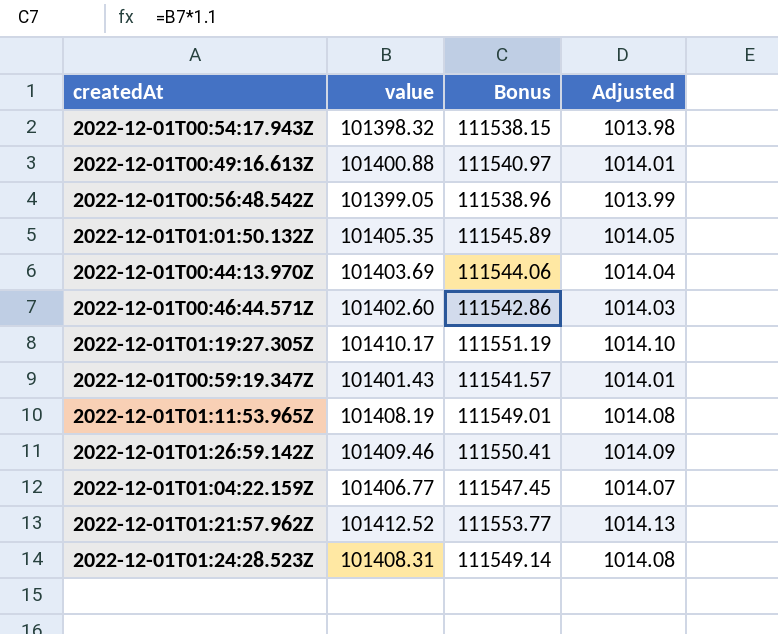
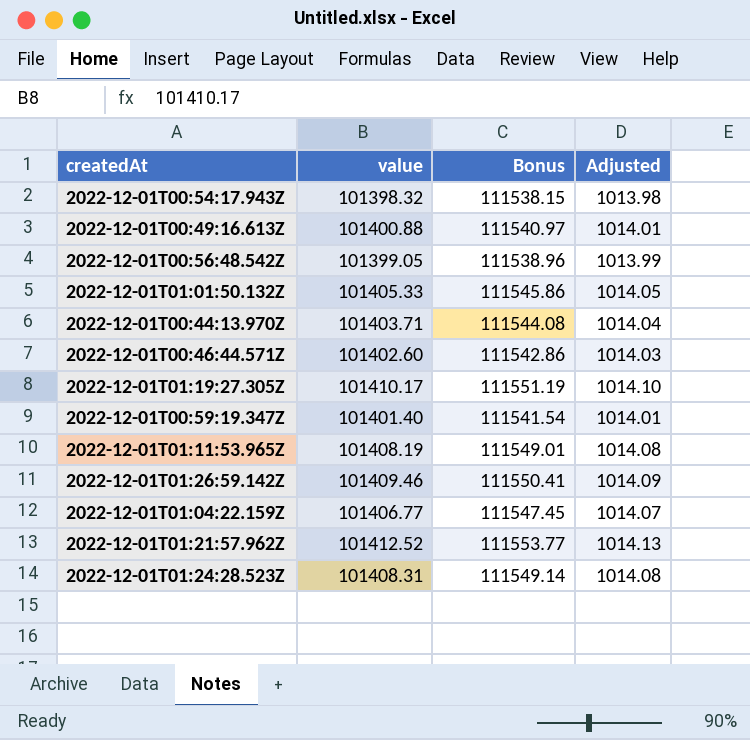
2022-12-01T01:01:50.132Z | value: 101405.35 -> 101405.33
2022-12-01T01:01:50.132Z | Bonus: 111545.89 -> 111545.86
2022-12-01T00:44:13.970Z | value: 101403.69 -> 101403.71
2022-12-01T00:44:13.970Z | Bonus: 111544.06 -> 111544.08
2022-12-01T00:59:19.347Z | value: 101401.43 -> 101401.40
2022-12-01T00:59:19.347Z | Bonus: 111541.57 -> 111541.54

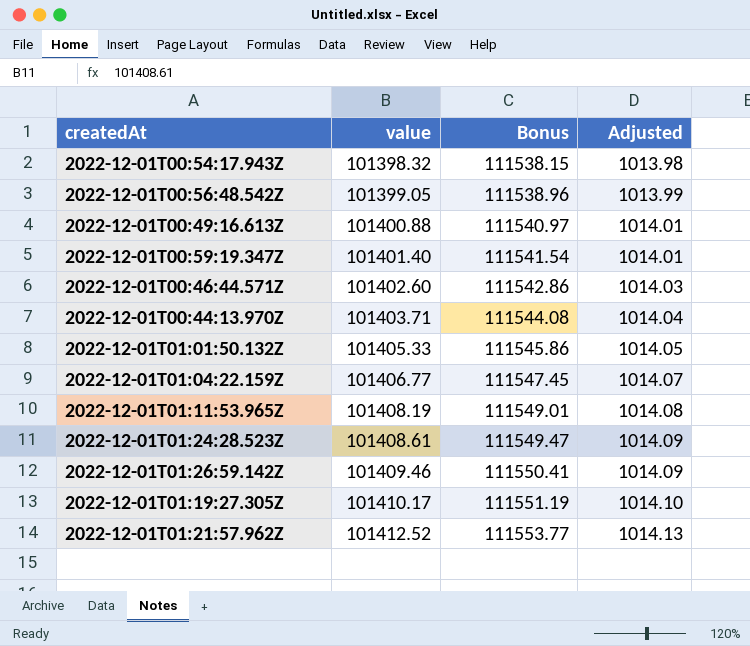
row order: none -> value ascending
2022-12-01T01:24:28.523Z | value: 101408.31 -> 101408.61
2022-12-01T01:24:28.523Z | Bonus: 111549.14 -> 111549.47
2022-12-01T01:24:28.523Z | Adjusted: 1014.08 -> 1014.09

